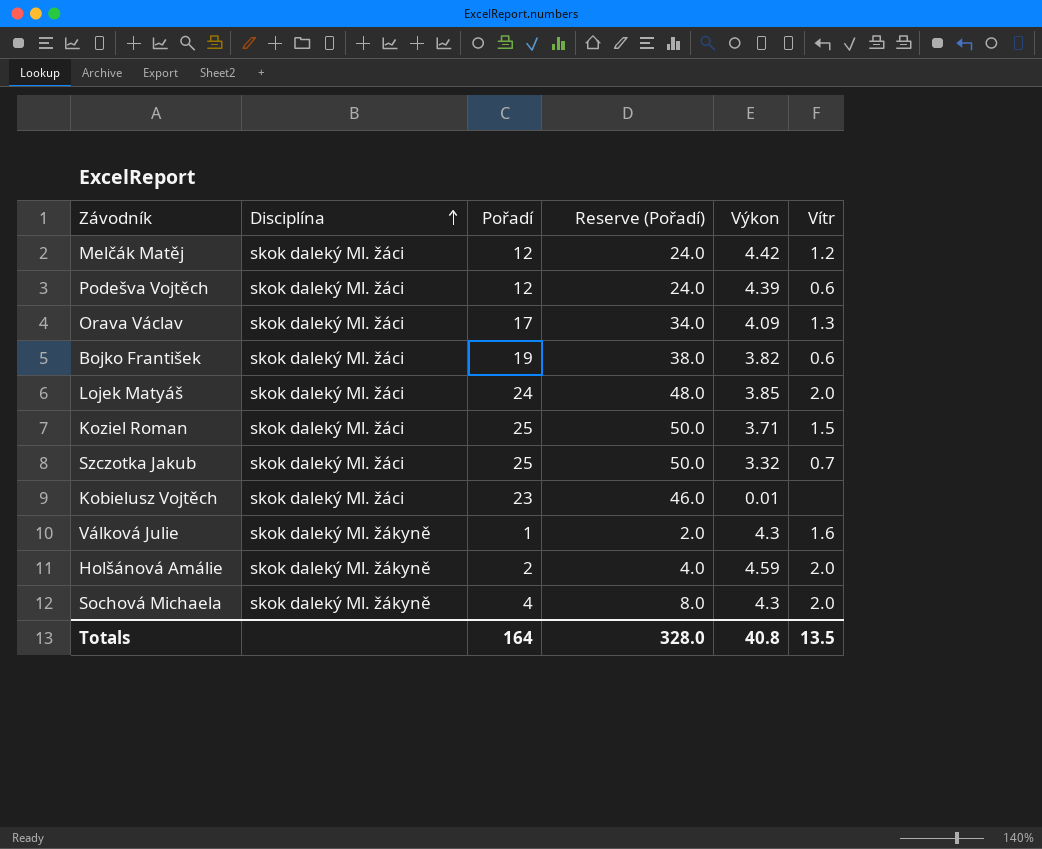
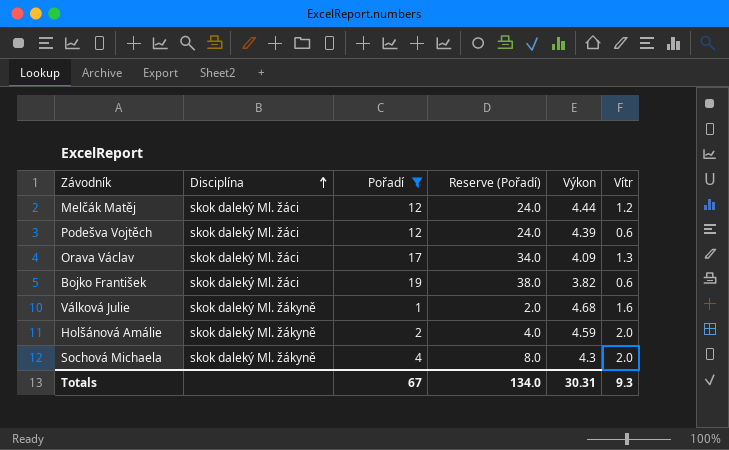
filter: none -> Pořadí <= 19
Melčák Matěj | Výkon: 4.42 -> 4.44
Válková Julie | Výkon: 4.3 -> 4.68
Totals | Pořadí: 164 -> 67
Totals | Reserve (Pořadí): 328.0 -> 134.0
Totals | Výkon: 40.8 -> 30.31
Totals | Vítr: 13.5 -> 9.3

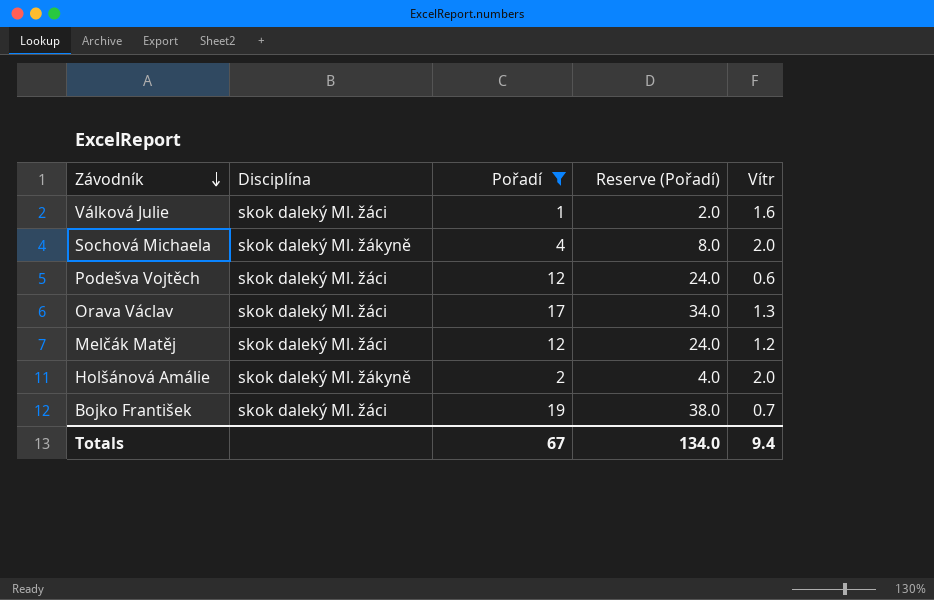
row order: Disciplína ascending -> Závodník descending
column Výkon | position: 5 -> none
Válková Julie | Disciplína: skok daleký Ml. žákyně -> skok daleký Ml. žáci
Bojko František | Vítr: 0.6 -> 0.7
Totals | Vítr: 9.3 -> 9.4

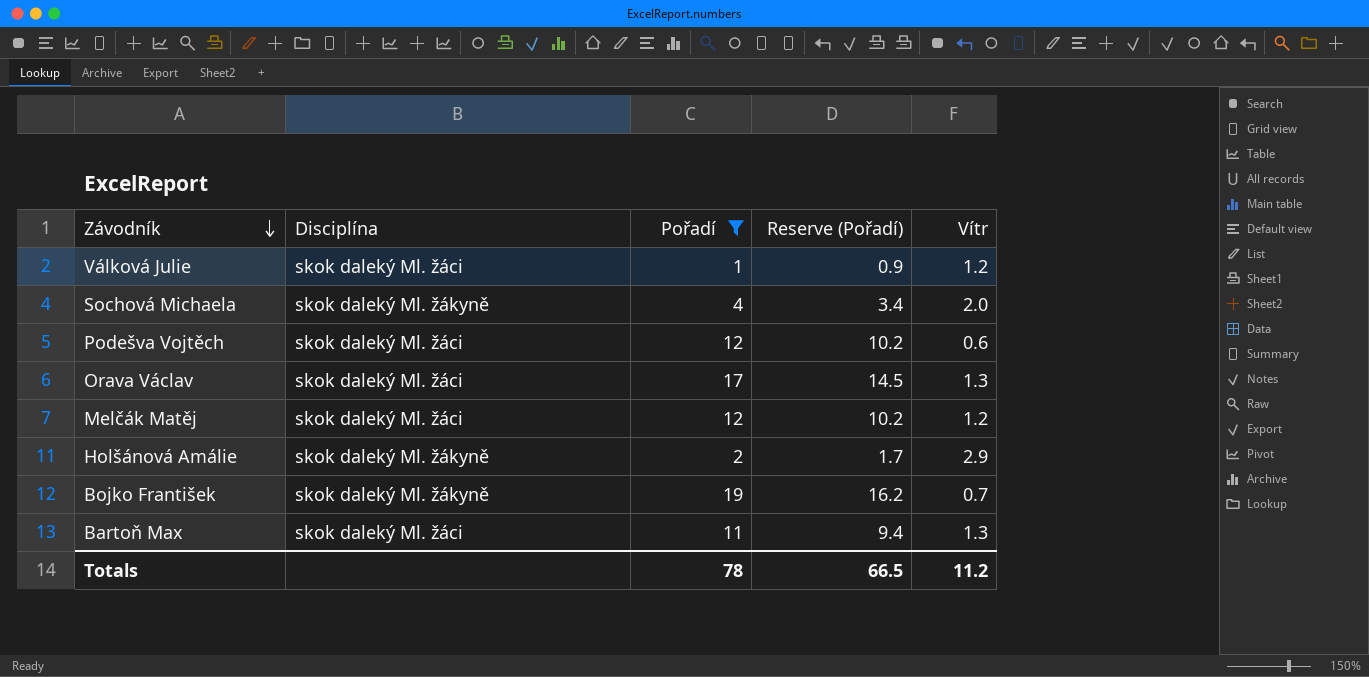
column Reserve (Pořadí) | formula: [Pořadí] * 2 -> [Pořadí] * 0.85
Válková Julie | Vítr: 1.6 -> 1.2
Holšánová Amálie | Vítr: 2.0 -> 2.9
Bojko František | Disciplína: skok daleký Ml. žáci -> skok daleký Ml. žákyně
row Bartoň Max: none -> skok daleký Ml. žáci | 11 | 9.4 | 1.3
Totals | Pořadí: 67 -> 78
Totals | Reserve (Pořadí): 134.0 -> 66.5
Totals | Vítr: 9.4 -> 11.2

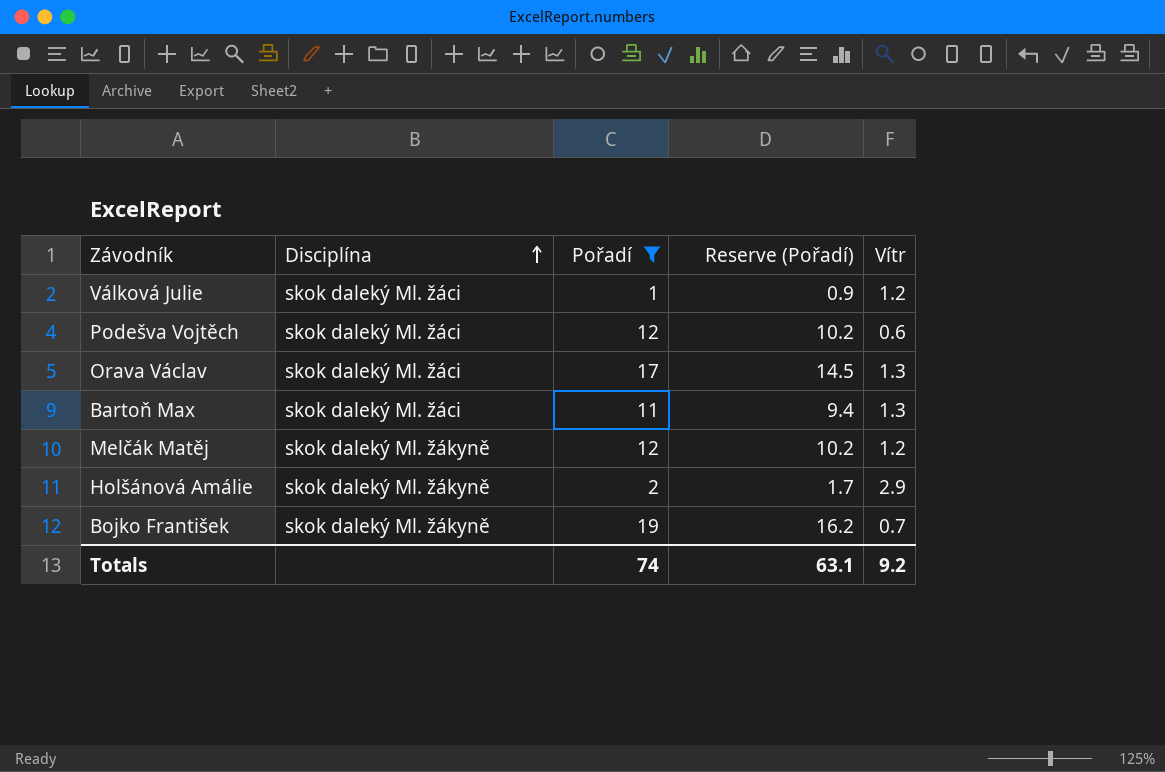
row order: Závodník descending -> Disciplína ascending
row Sochová Michaela: skok daleký Ml. žákyně | 4 | 3.4 | 2.0 -> none
Melčák Matěj | Disciplína: skok daleký Ml. žáci -> skok daleký Ml. žákyně
Totals | Pořadí: 78 -> 74
Totals | Reserve (Pořadí): 66.5 -> 63.1
Totals | Vítr: 11.2 -> 9.2

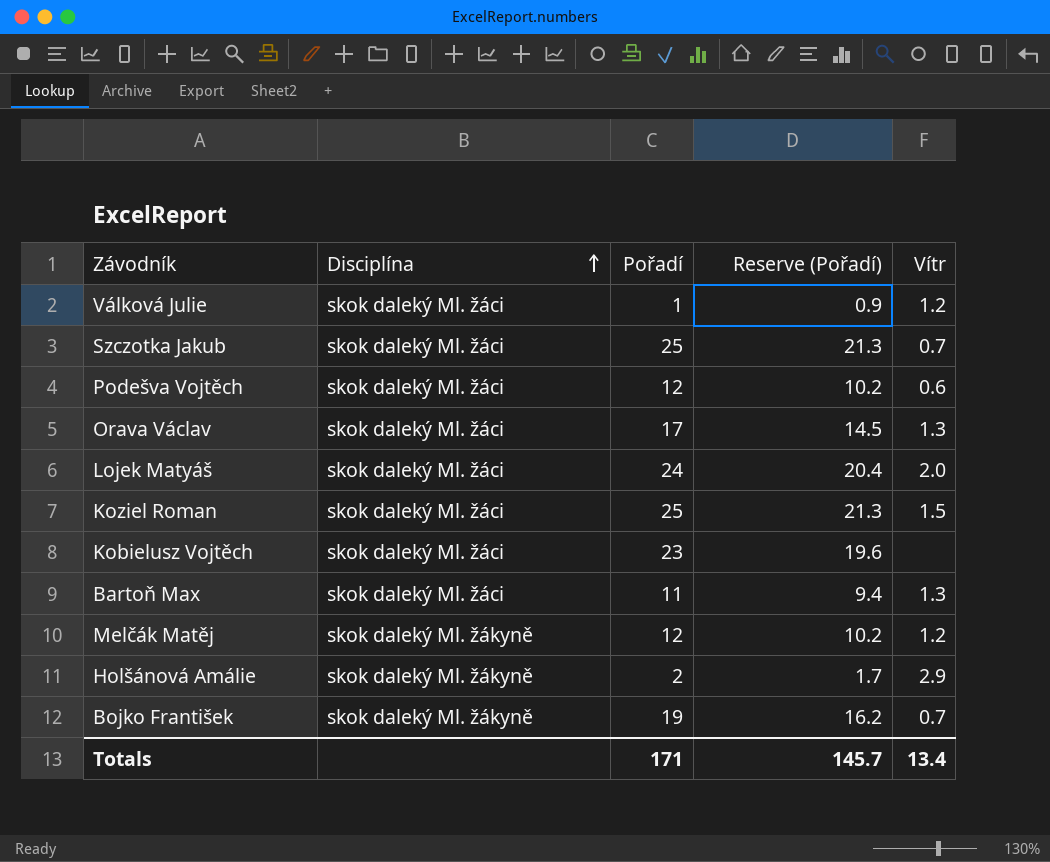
filter: Pořadí <= 19 -> none
Totals | Pořadí: 74 -> 171
Totals | Reserve (Pořadí): 63.1 -> 145.7
Totals | Vítr: 9.2 -> 13.4

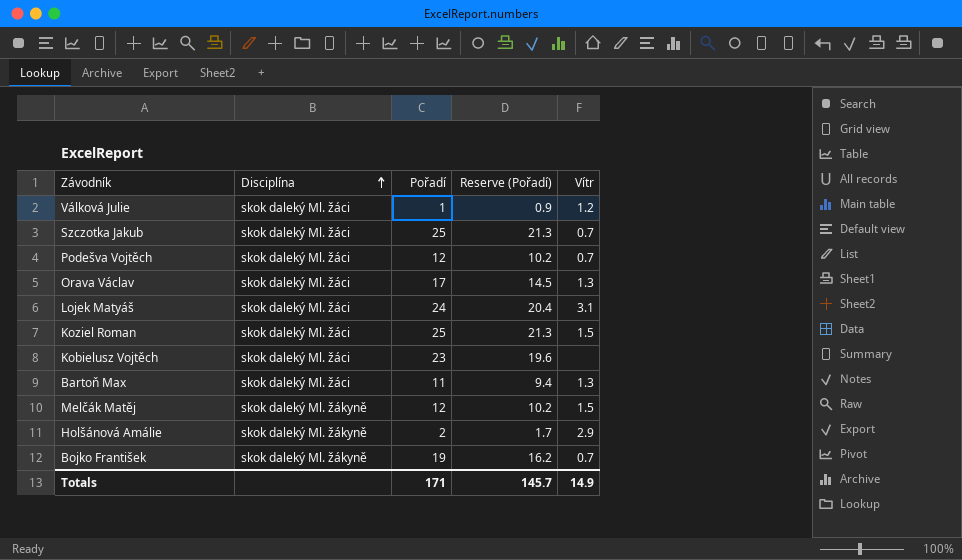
Podešva Vojtěch | Vítr: 0.6 -> 0.7
Lojek Matyáš | Vítr: 2.0 -> 3.1
Melčák Matěj | Vítr: 1.2 -> 1.5
Totals | Vítr: 13.4 -> 14.9

